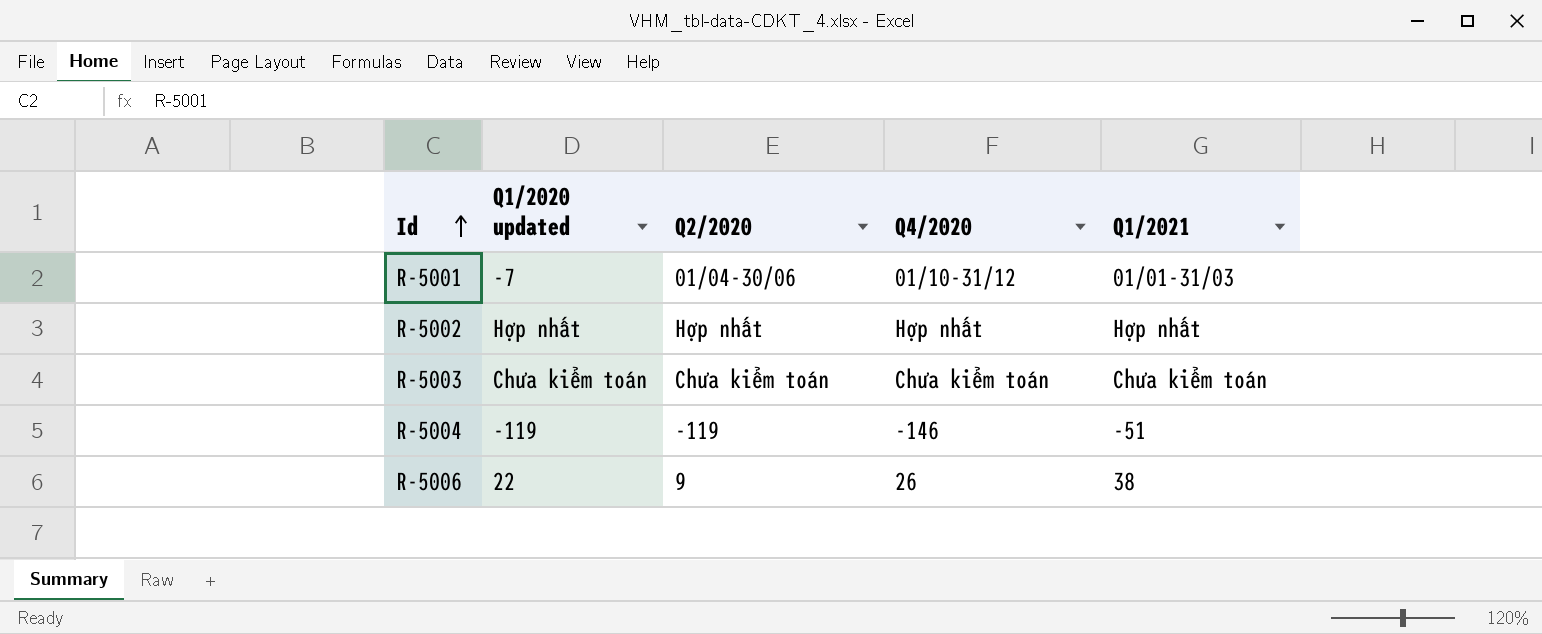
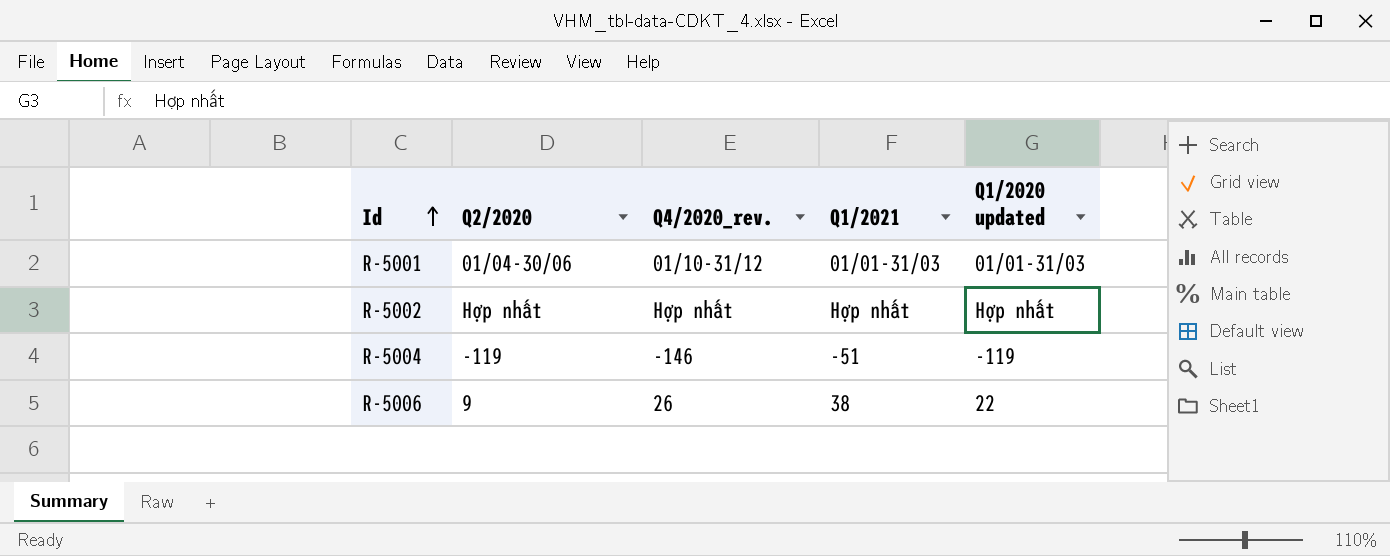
column name: Q4/2020 -> Q4/2020_rev.
column Q1/2020 updated | position: 2 -> 5
row R-5003: Chưa kiểm toán | Chưa kiểm toán | Chưa kiểm toán | Chưa kiểm toán -> none
R-5001 | Q1/2020 updated: -7 -> 01/01-31/03

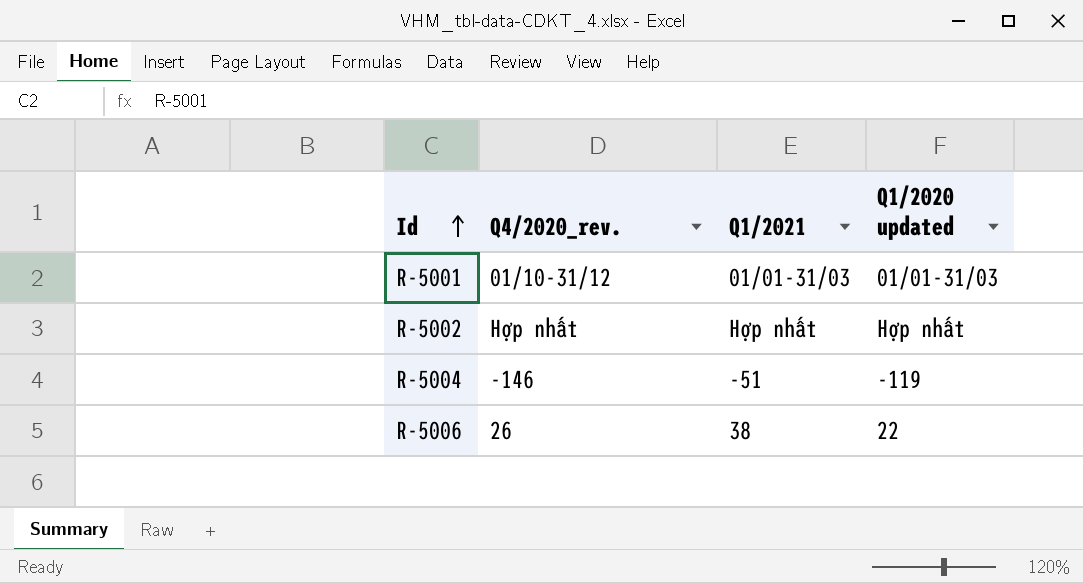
column Q2/2020 | position: 2 -> none

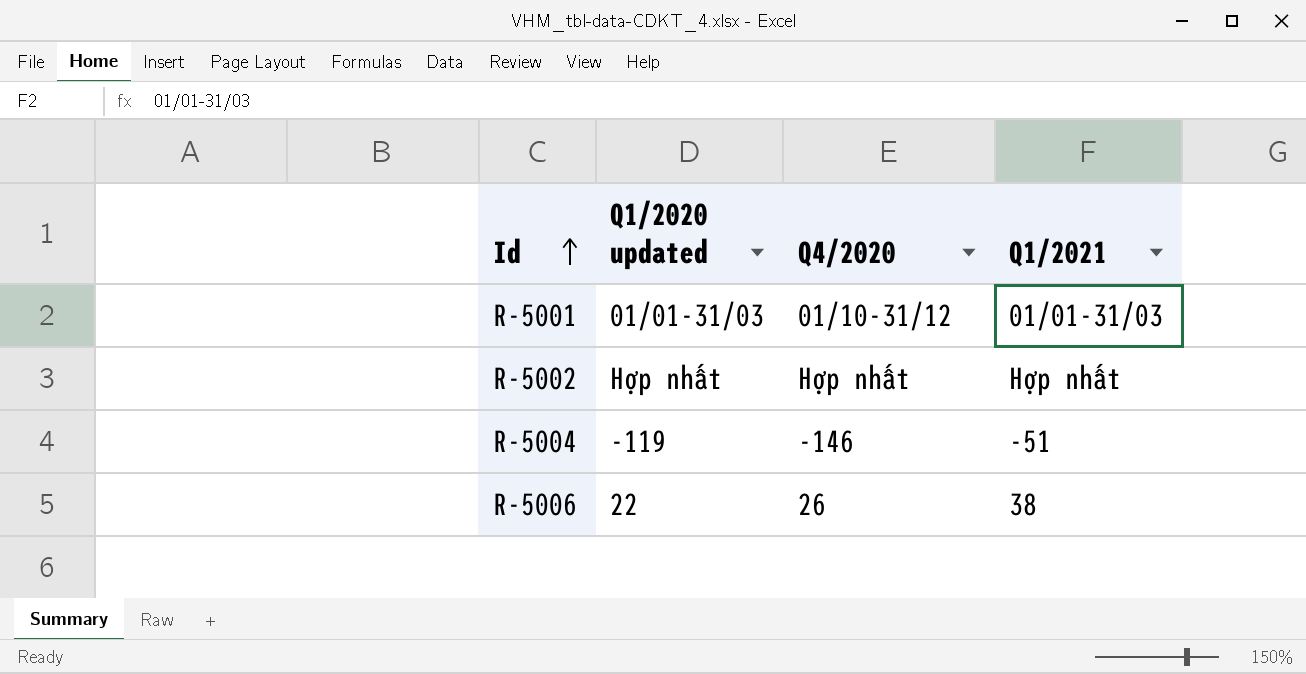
column Q1/2020 updated | position: 4 -> 2
column name: Q4/2020_rev. -> Q4/2020

